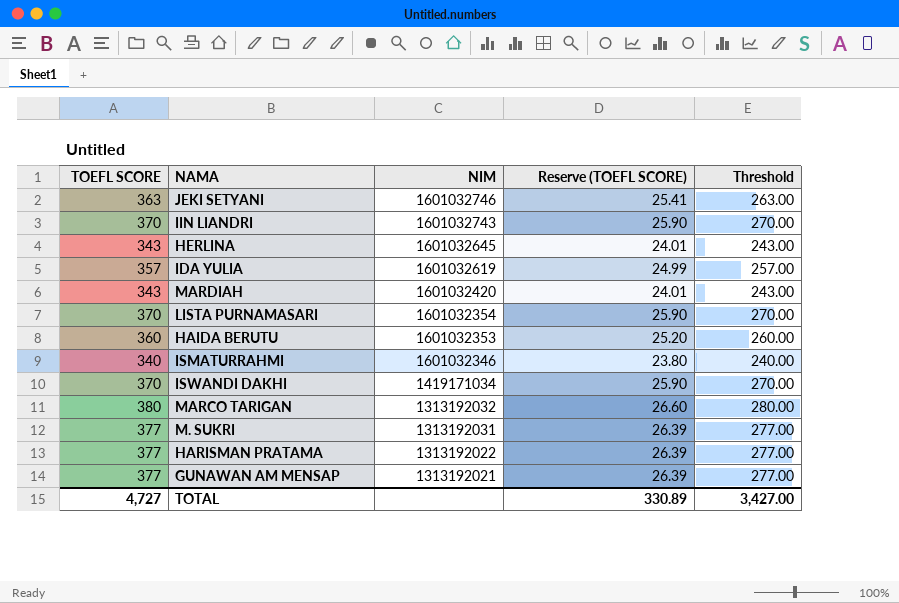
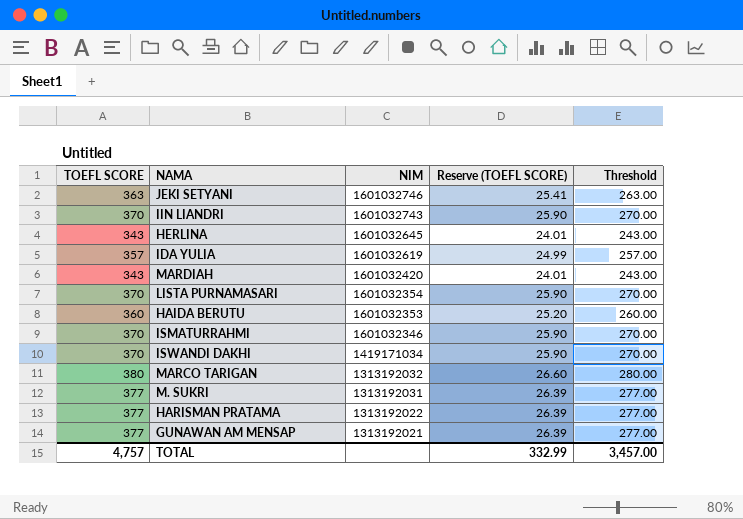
ISMATURRAHMI | TOEFL SCORE: 340 -> 370
ISMATURRAHMI | Reserve (TOEFL SCORE): 23.80 -> 25.90
ISMATURRAHMI | Threshold: 240.00 -> 270.00
TOTAL | TOEFL SCORE: 4,727 -> 4,757
TOTAL | Reserve (TOEFL SCORE): 330.89 -> 332.99
TOTAL | Threshold: 3,427.00 -> 3,457.00

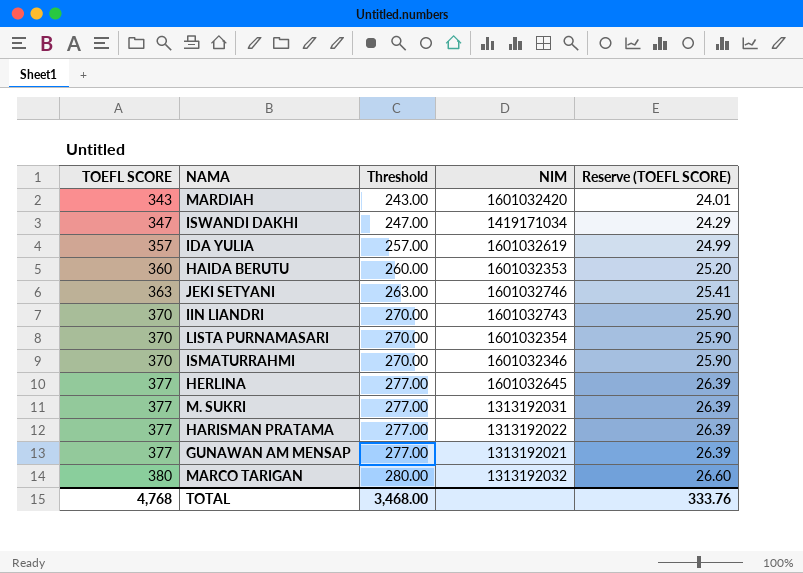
row order: NIM descending -> TOEFL SCORE ascending
column Threshold | position: 5 -> 3
ISWANDI DAKHI | TOEFL SCORE: 370 -> 347
ISWANDI DAKHI | Threshold: 270.00 -> 247.00
ISWANDI DAKHI | Reserve (TOEFL SCORE): 25.90 -> 24.29
HERLINA | TOEFL SCORE: 343 -> 377
HERLINA | Threshold: 243.00 -> 277.00
HERLINA | Reserve (TOEFL SCORE): 24.01 -> 26.39
TOTAL | TOEFL SCORE: 4,757 -> 4,768
TOTAL | Threshold: 3,457.00 -> 3,468.00
TOTAL | Reserve (TOEFL SCORE): 332.99 -> 333.76

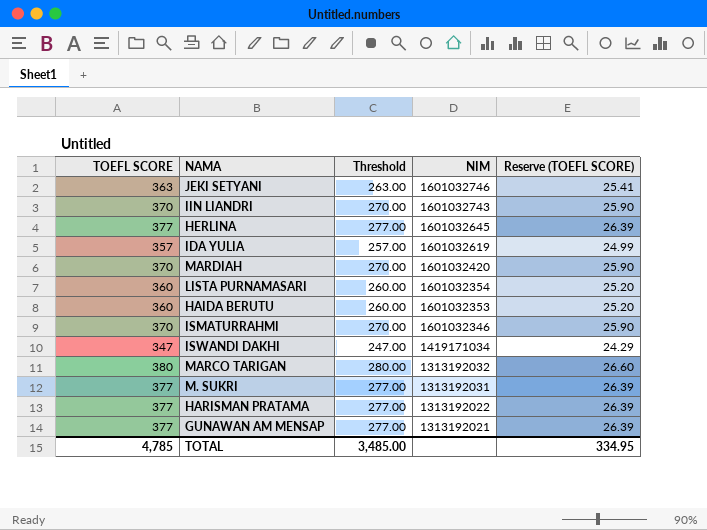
row order: TOEFL SCORE ascending -> NIM descending
MARDIAH | TOEFL SCORE: 343 -> 370
MARDIAH | Threshold: 243.00 -> 270.00
MARDIAH | Reserve (TOEFL SCORE): 24.01 -> 25.90
LISTA PURNAMASARI | TOEFL SCORE: 370 -> 360
LISTA PURNAMASARI | Threshold: 270.00 -> 260.00
LISTA PURNAMASARI | Reserve (TOEFL SCORE): 25.90 -> 25.20
TOTAL | TOEFL SCORE: 4,768 -> 4,785
TOTAL | Threshold: 3,468.00 -> 3,485.00
TOTAL | Reserve (TOEFL SCORE): 333.76 -> 334.95

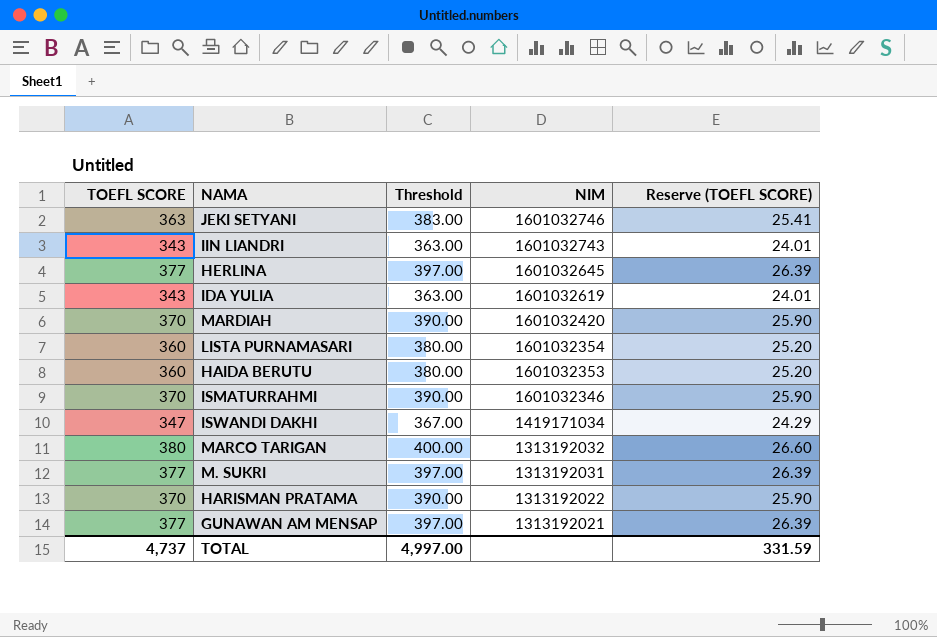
column Threshold | formula: [TOEFL SCORE] - 100 -> [TOEFL SCORE] + 20
IIN LIANDRI | TOEFL SCORE: 370 -> 343
IIN LIANDRI | Reserve (TOEFL SCORE): 25.90 -> 24.01
IDA YULIA | TOEFL SCORE: 357 -> 343
IDA YULIA | Reserve (TOEFL SCORE): 24.99 -> 24.01
HARISMAN PRATAMA | TOEFL SCORE: 377 -> 370
HARISMAN PRATAMA | Reserve (TOEFL SCORE): 26.39 -> 25.90
TOTAL | TOEFL SCORE: 4,785 -> 4,737
TOTAL | Threshold: 3,485.00 -> 4,997.00
TOTAL | Reserve (TOEFL SCORE): 334.95 -> 331.59

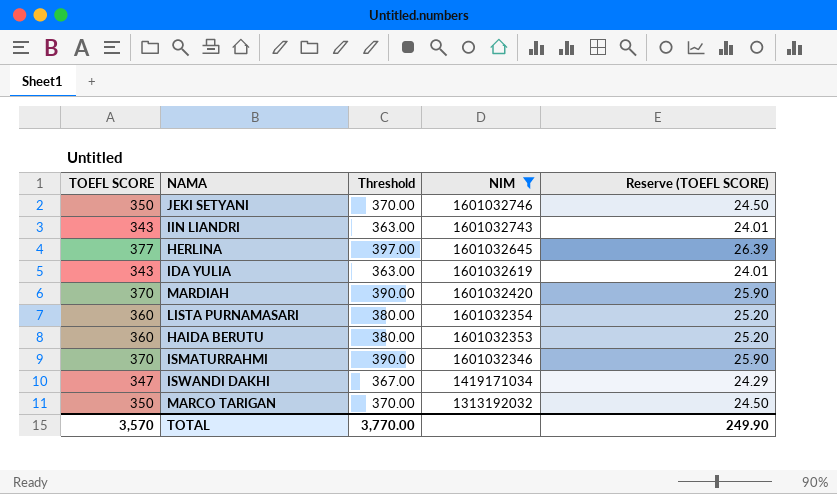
filter: none -> NIM >= 1313192032
JEKI SETYANI | TOEFL SCORE: 363 -> 350
JEKI SETYANI | Threshold: 383.00 -> 370.00
JEKI SETYANI | Reserve (TOEFL SCORE): 25.41 -> 24.50
MARCO TARIGAN | TOEFL SCORE: 380 -> 350
MARCO TARIGAN | Threshold: 400.00 -> 370.00
MARCO TARIGAN | Reserve (TOEFL SCORE): 26.60 -> 24.50
TOTAL | TOEFL SCORE: 4,737 -> 3,570
TOTAL | Threshold: 4,997.00 -> 3,770.00
TOTAL | Reserve (TOEFL SCORE): 331.59 -> 249.90

